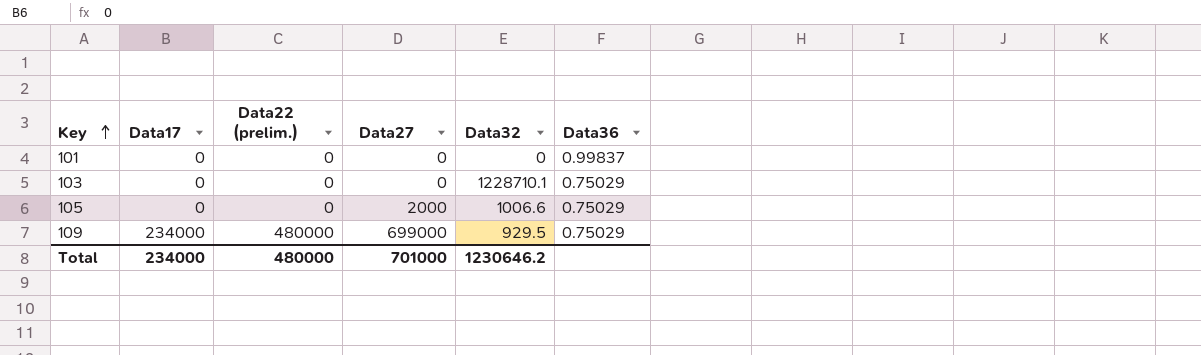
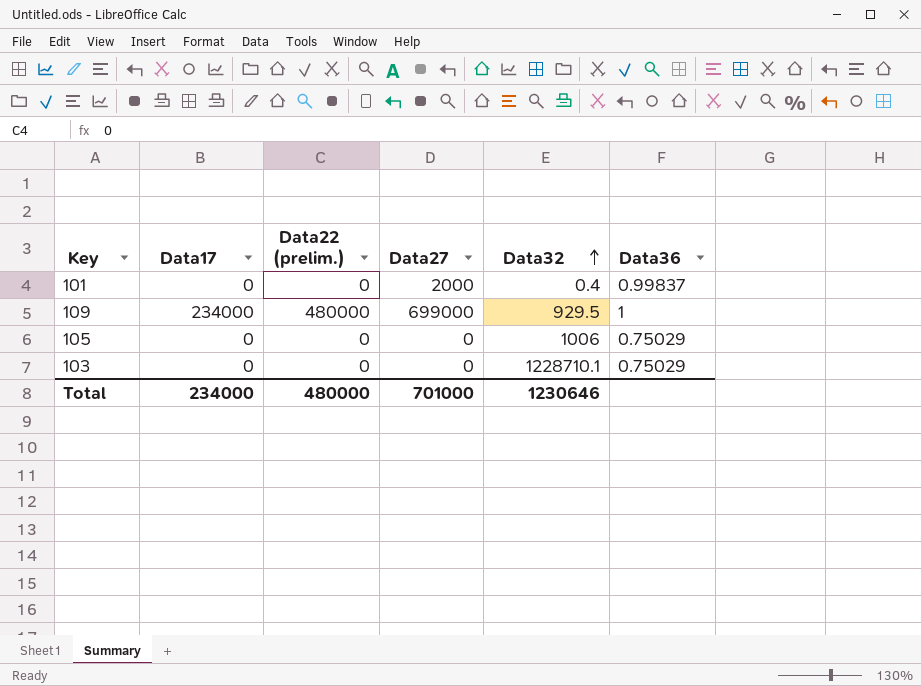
row order: Key ascending -> Data32 ascending
101 | Data27: 0 -> 2000
101 | Data32: 0 -> 0.4
109 | Data36: 0.75029 -> 1
105 | Data27: 2000 -> 0
105 | Data32: 1006.6 -> 1006
Total | Data32: 1230646.2 -> 1230646

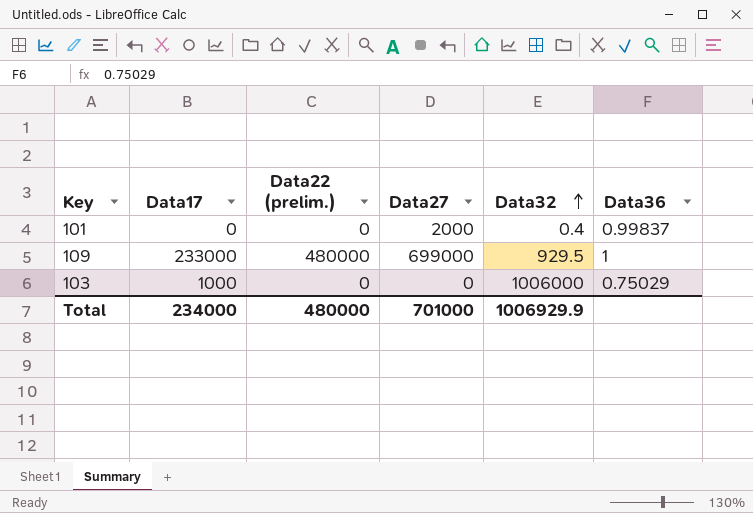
row 105: 0 | 0 | 0 | 1006 | 0.75029 -> none
109 | Data17: 234000 -> 233000
103 | Data17: 0 -> 1000
103 | Data32: 1228710.1 -> 1006000
Total | Data32: 1230646 -> 1006929.9

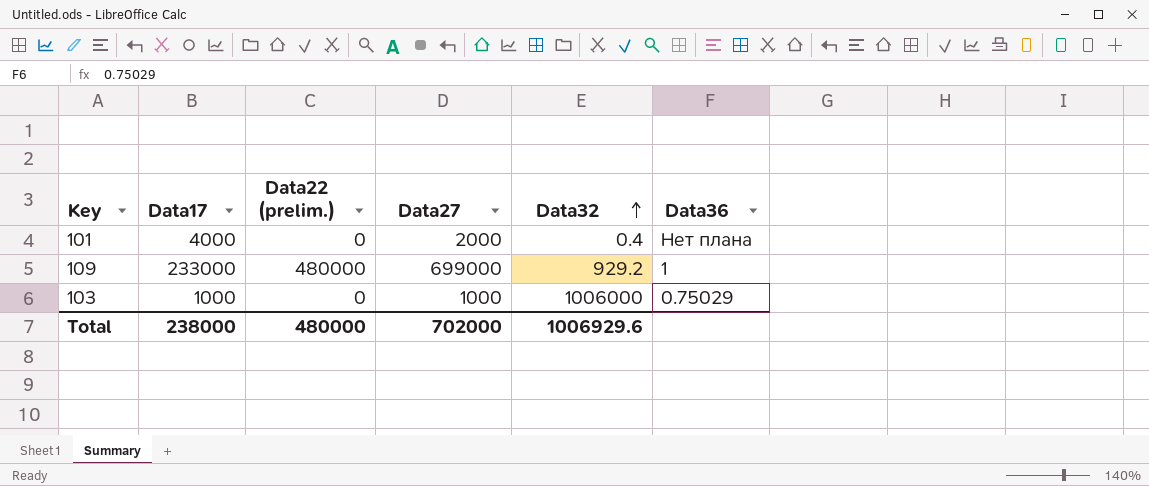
101 | Data17: 0 -> 4000
101 | Data36: 0.99837 -> Нет плана
109 | Data32: 929.5 -> 929.2
103 | Data27: 0 -> 1000
Total | Data17: 234000 -> 238000
Total | Data27: 701000 -> 702000
Total | Data32: 1006929.9 -> 1006929.6

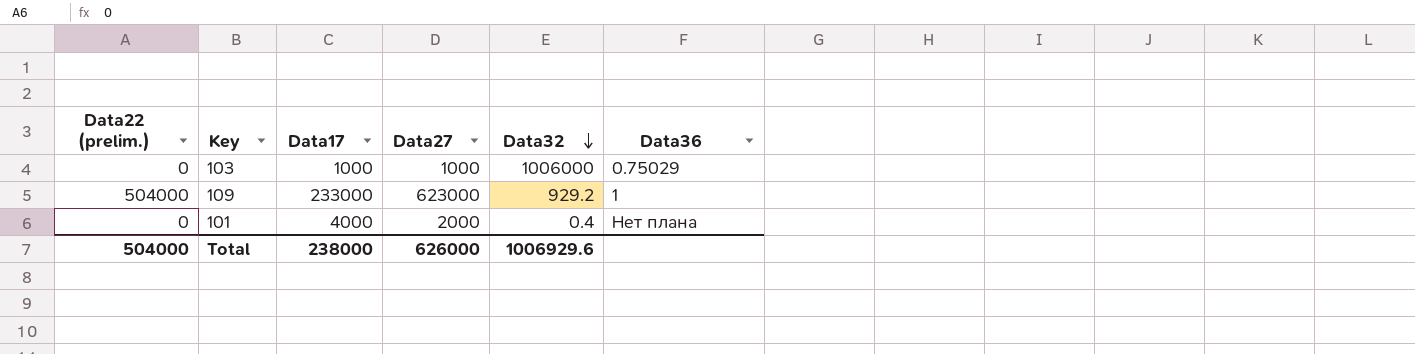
row order: Data32 ascending -> Data32 descending
column Data22 (prelim.) | position: 3 -> 1
109 | Data22 (prelim.): 480000 -> 504000
109 | Data27: 699000 -> 623000
Total | Data22 (prelim.): 480000 -> 504000
Total | Data27: 702000 -> 626000

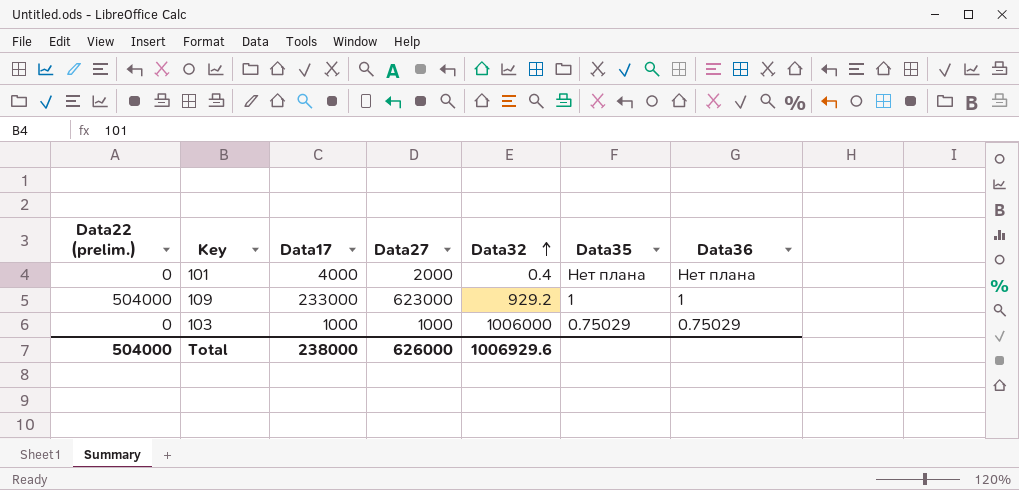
row order: Data32 descending -> Data32 ascending
column Data35 | position: none -> 6

